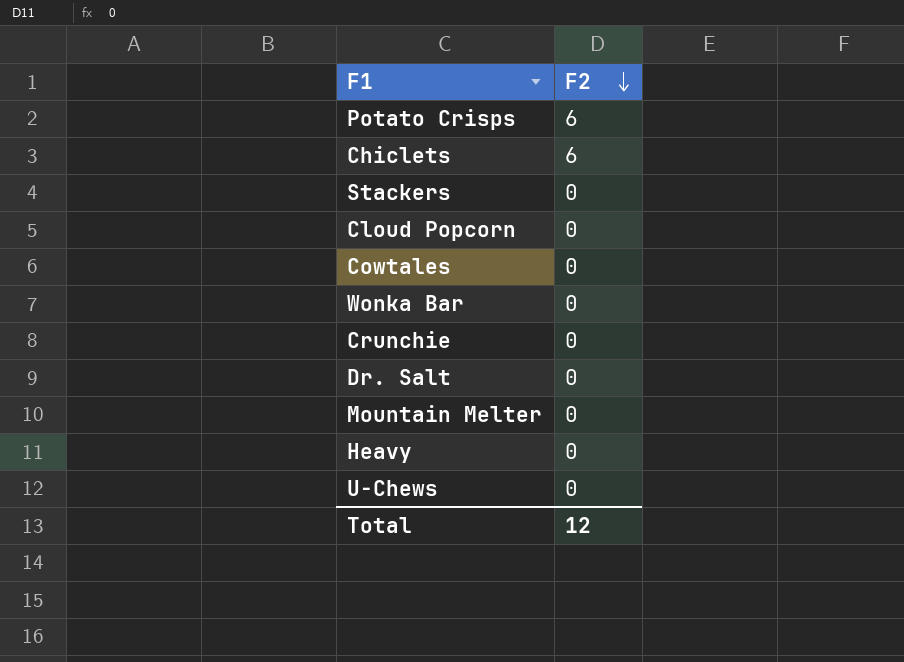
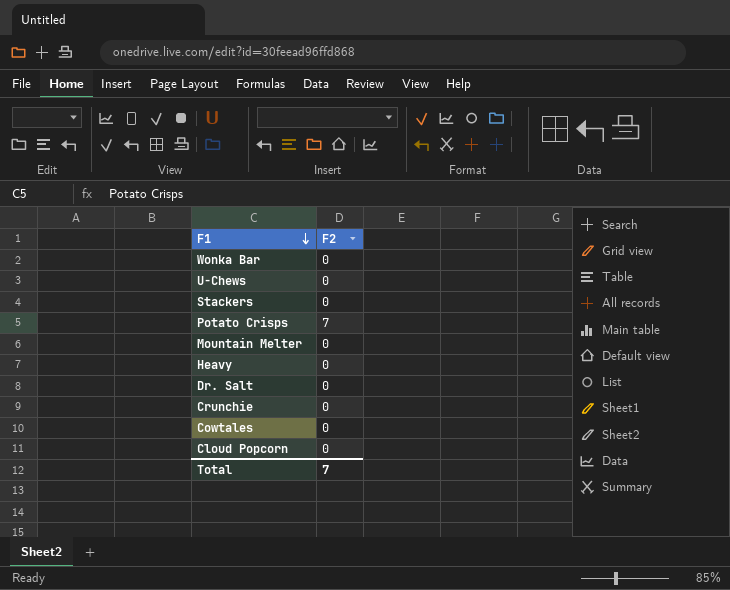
row order: F2 descending -> F1 descending
row Chiclets: 6 -> none
Potato Crisps | F2: 6 -> 7
Total | F2: 12 -> 7

